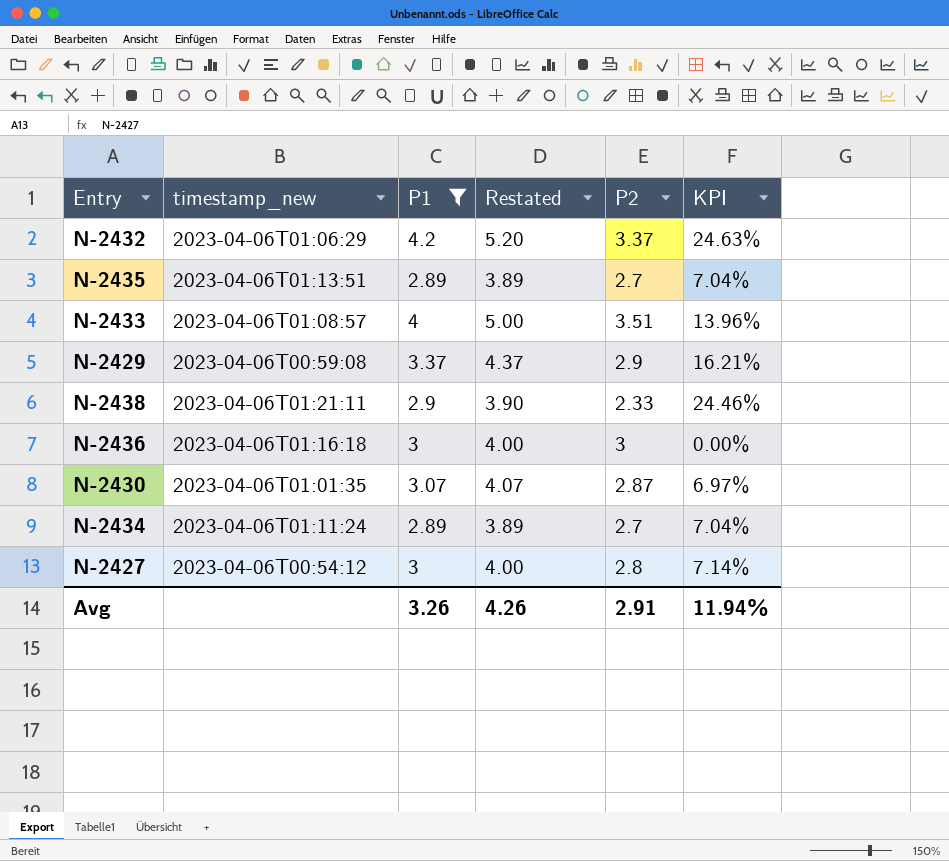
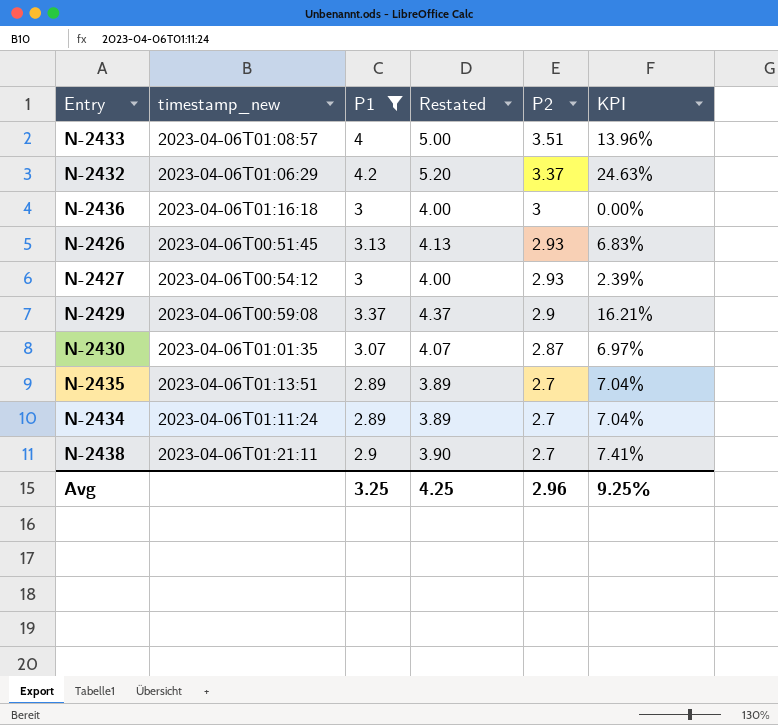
row order: none -> P2 descending
row N-2426: none -> 2023-04-06T00:51:45 | 3.13 | 4.13 | 2.93 | 6.83%
N-2427 | P2: 2.8 -> 2.93
N-2427 | KPI: 7.14% -> 2.39%
N-2438 | P2: 2.33 -> 2.7
N-2438 | KPI: 24.46% -> 7.41%
Avg | P1: 3.26 -> 3.25
Avg | Restated: 4.26 -> 4.25
Avg | P2: 2.91 -> 2.96
Avg | KPI: 11.94% -> 9.25%

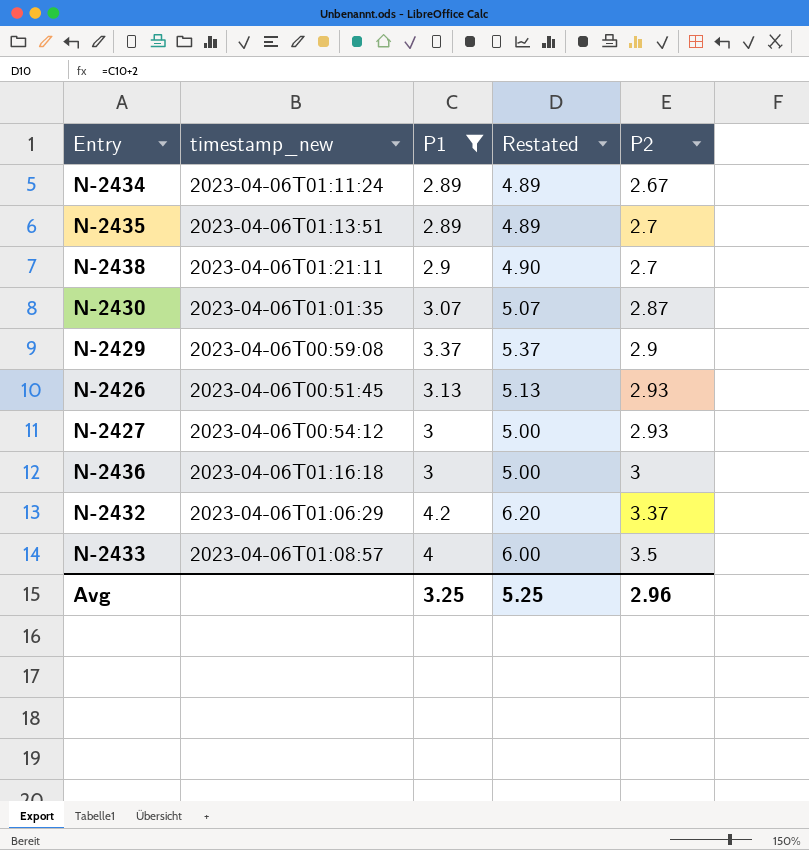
row order: P2 descending -> P2 ascending
column KPI | formula: ([P1] - [P2]) / [P2] -> none
column Restated | formula: [P1] + 1 -> [P1] + 2
N-2434 | P2: 2.7 -> 2.67
N-2433 | P2: 3.51 -> 3.5
Avg | Restated: 4.25 -> 5.25

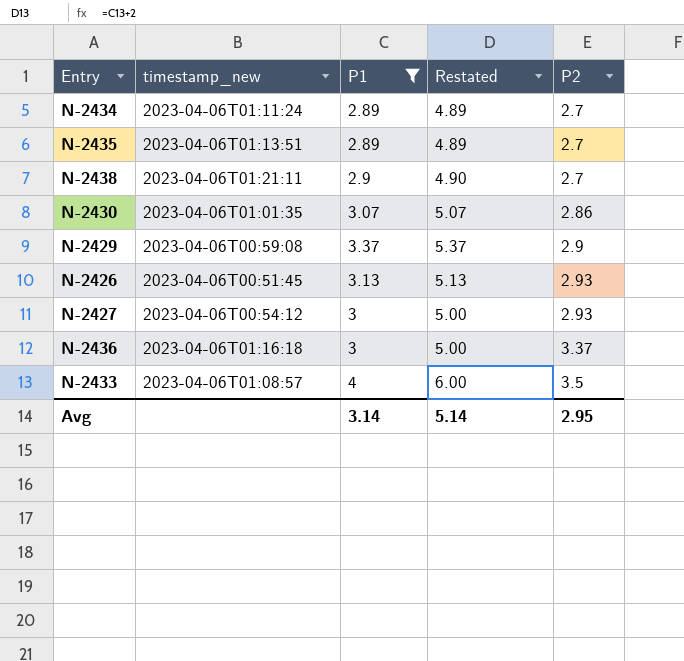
row N-2432: 2023-04-06T01:06:29 | 4.2 | 6.20 | 3.37 -> none
N-2434 | P2: 2.67 -> 2.7
N-2430 | P2: 2.87 -> 2.86
N-2436 | P2: 3 -> 3.37
Avg | P1: 3.25 -> 3.14
Avg | Restated: 5.25 -> 5.14
Avg | P2: 2.96 -> 2.95

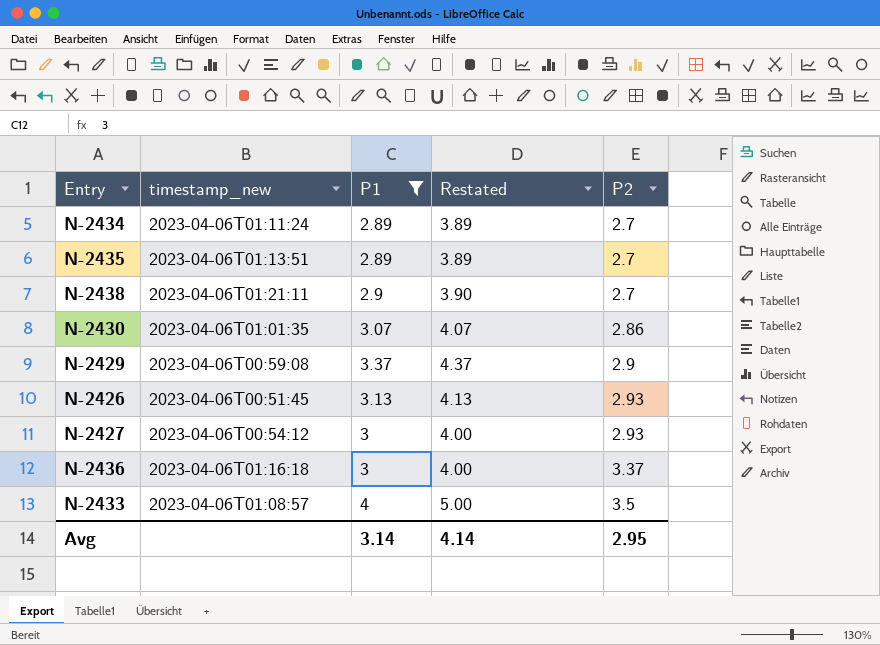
column Restated | formula: [P1] + 2 -> [P1] + 1
Avg | Restated: 5.14 -> 4.14

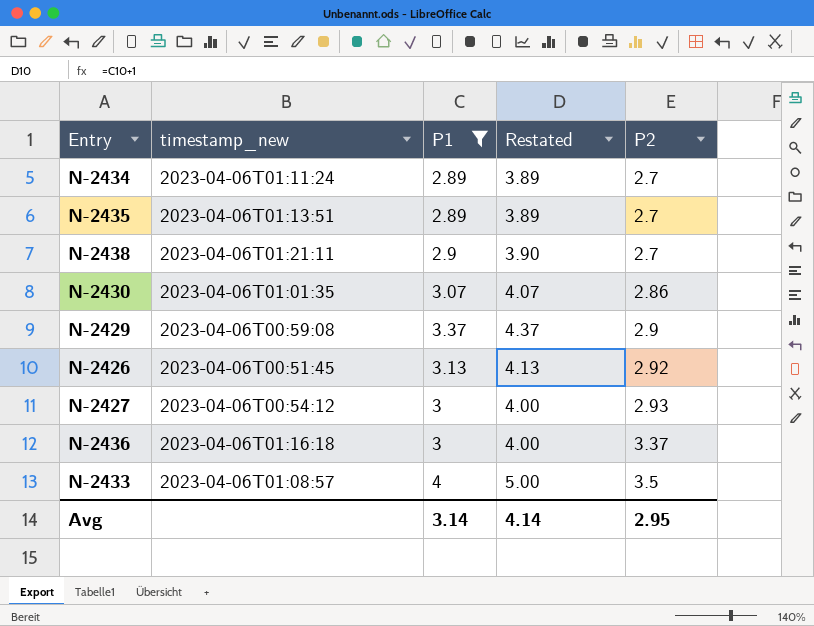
N-2426 | P2: 2.93 -> 2.92

